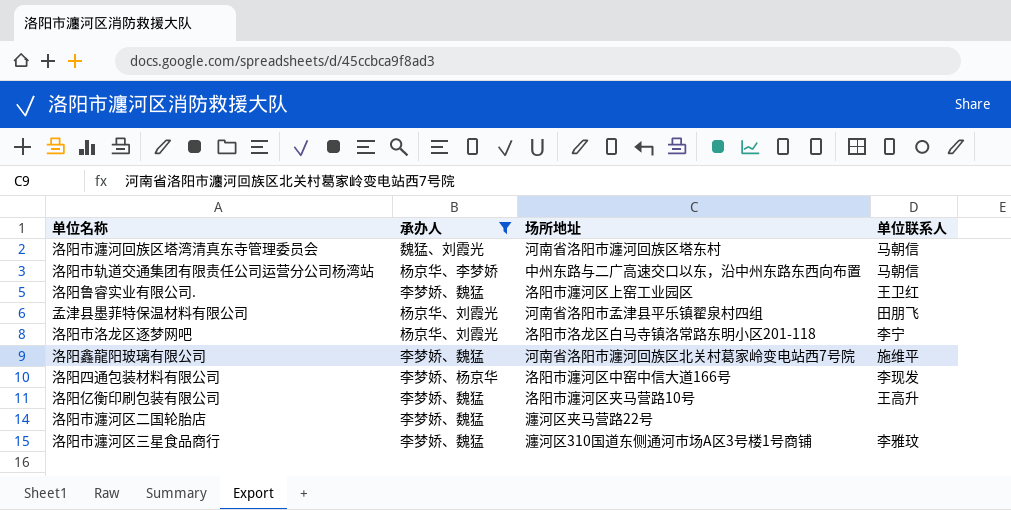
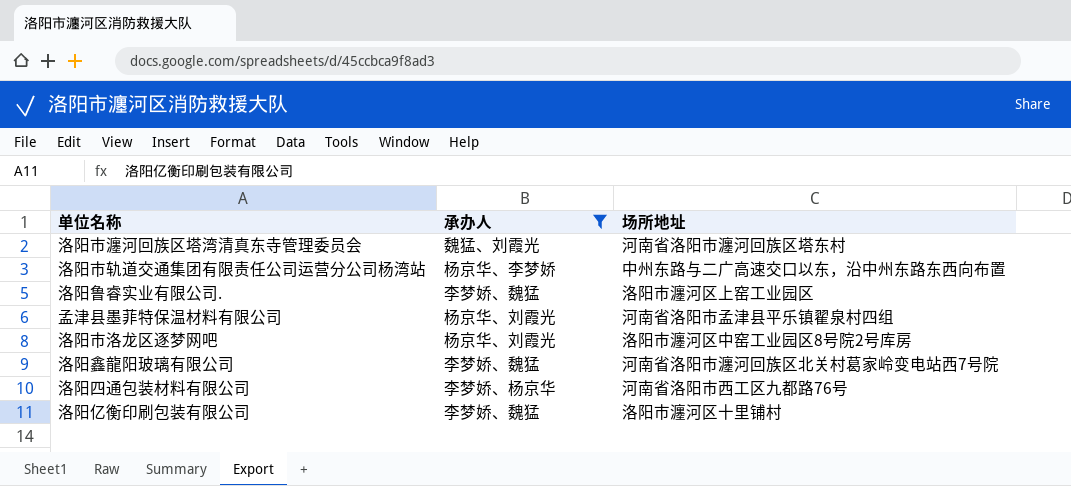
column 单位联系人 | position: 4 -> none
row 洛阳市瀍河区二国轮胎店: 李梦娇、魏猛 | 瀍河区夹马营路22号 | none -> none
row 洛阳市瀍河区三星食品商行: 李梦娇、魏猛 | 瀍河区310国道东侧通河市场A区3号楼1号商铺 | 李雅玟 -> none
洛阳市洛龙区逐梦网吧 | 场所地址: 洛阳市洛龙区白马寺镇洛常路东明小区201-118 -> 洛阳市瀍河区中窑工业园区8号院2号库房
洛阳四通包装材料有限公司 | 场所地址: 洛阳市瀍河区中窑中信大道166号 -> 河南省洛阳市西工区九都路76号
洛阳亿衡印刷包装有限公司 | 场所地址: 洛阳市瀍河区夹马营路10号 -> 洛阳市瀍河区十里铺村

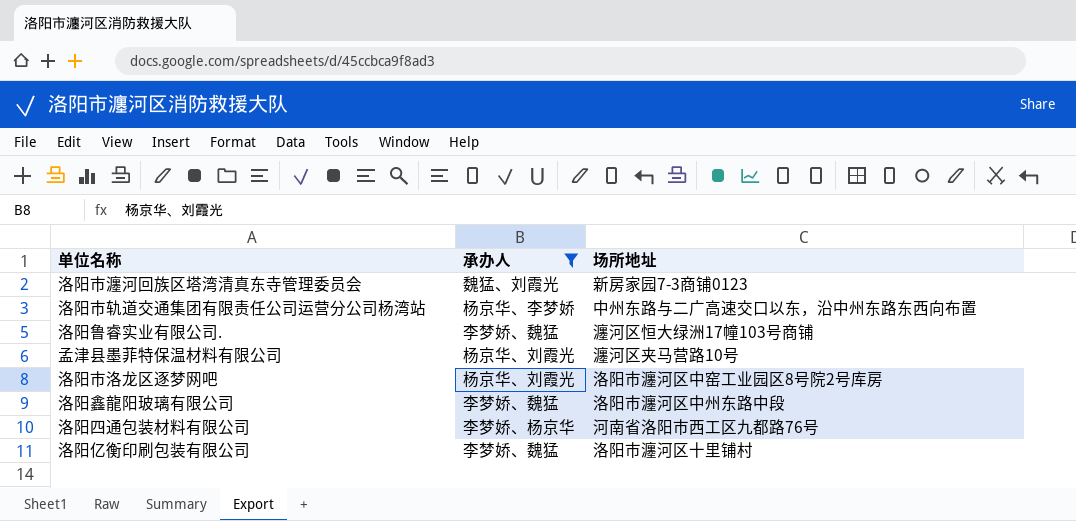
洛阳市瀍河回族区塔湾清真东寺管理委员会 | 场所地址: 河南省洛阳市瀍河回族区塔东村 -> 新房家园7-3商铺0123
洛阳鲁睿实业有限公司. | 场所地址: 洛阳市瀍河区上窑工业园区 -> 瀍河区恒大绿洲17幢103号商铺
孟津县墨菲特保温材料有限公司 | 场所地址: 河南省洛阳市孟津县平乐镇翟泉村四组 -> 瀍河区夹马营路10号
洛阳鑫龍阳玻璃有限公司 | 场所地址: 河南省洛阳市瀍河回族区北关村葛家岭变电站西7号院 -> 洛阳市瀍河区中州东路中段

